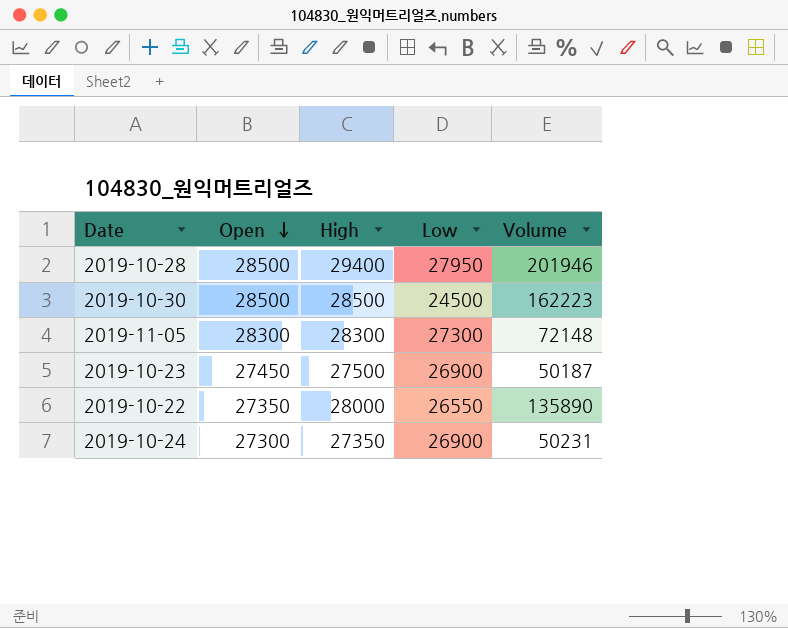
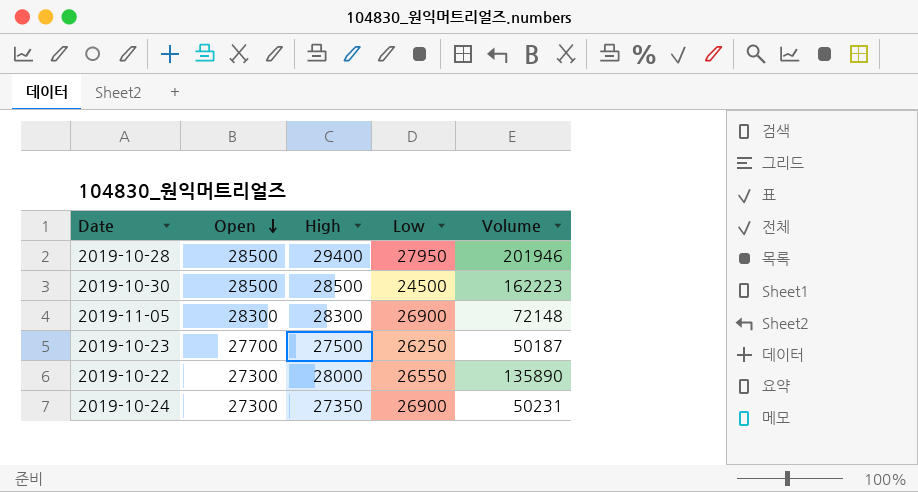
2019-11-05 | Low: 27300 -> 26900
2019-10-23 | Open: 27450 -> 27700
2019-10-23 | Low: 26900 -> 26250
2019-10-22 | Open: 27350 -> 27300

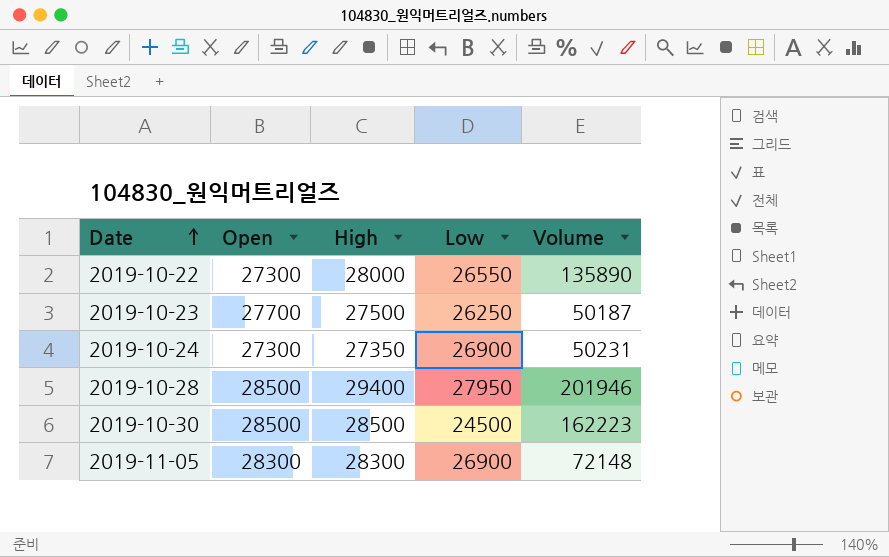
row order: Open descending -> Date ascending

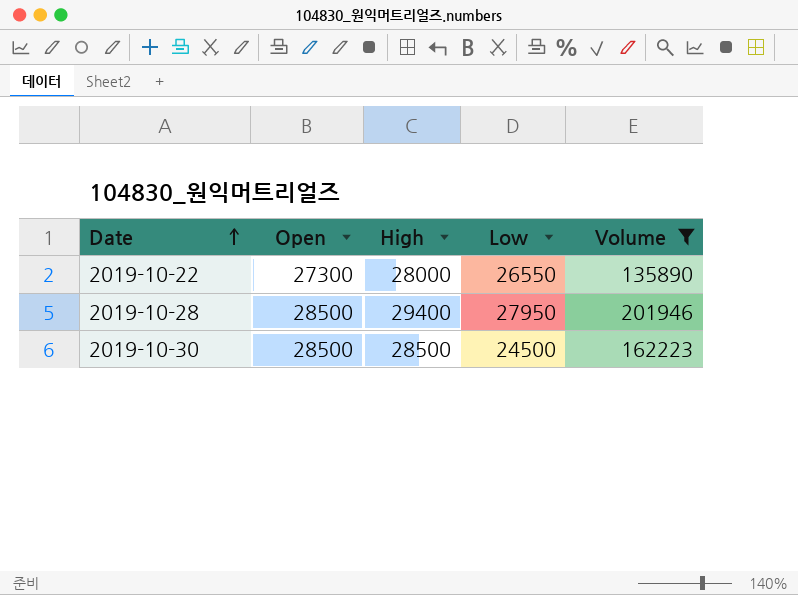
filter: none -> Volume >= 135890

